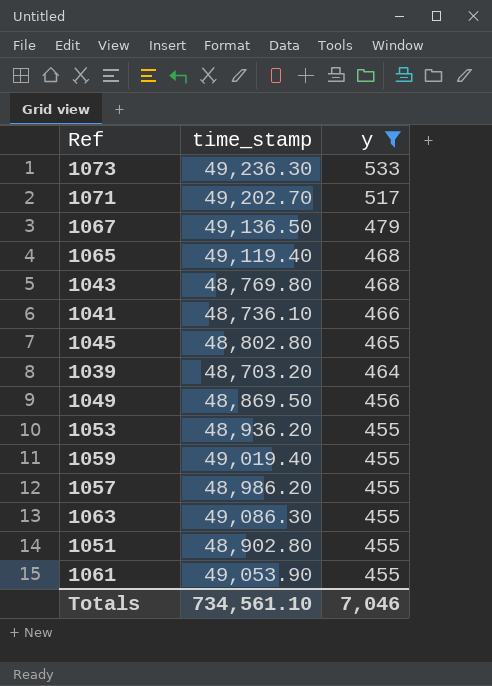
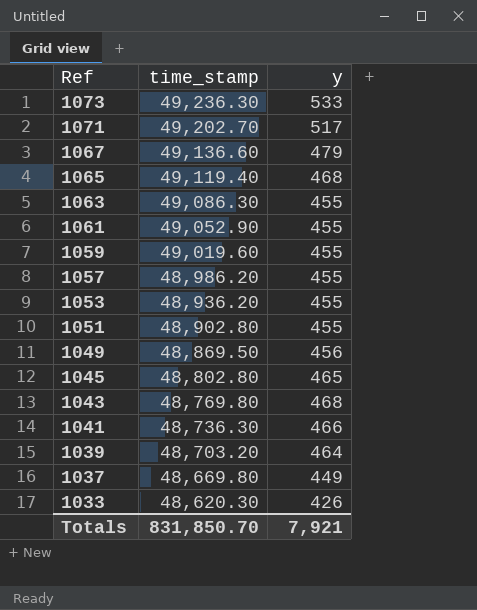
filter: y >= 455 -> none
row order: y descending -> Ref descending
1067 | time_stamp: 49,136.50 -> 49,136.60
1061 | time_stamp: 49,053.90 -> 49,052.90
1059 | time_stamp: 49,019.40 -> 49,019.60
1041 | time_stamp: 48,736.10 -> 48,736.30
Totals | time_stamp: 734,561.10 -> 831,850.70
Totals | y: 7,046 -> 7,921

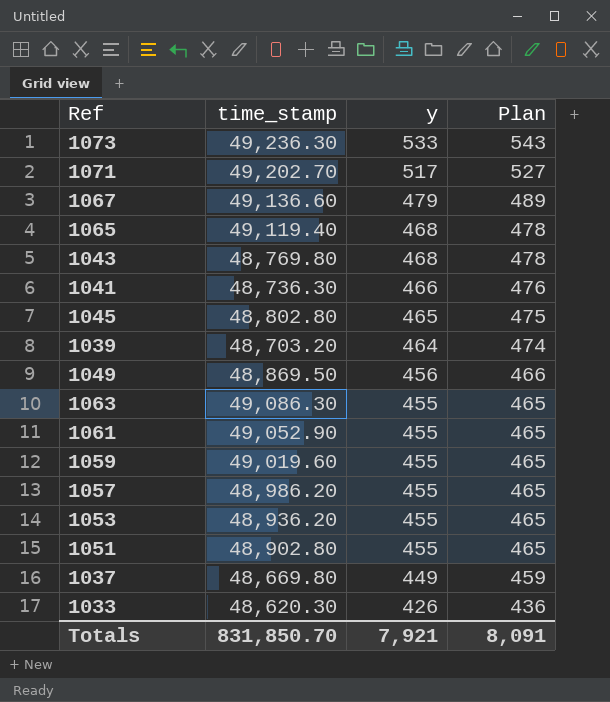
row order: Ref descending -> y descending
column Plan | formula: none -> [y] + 10

